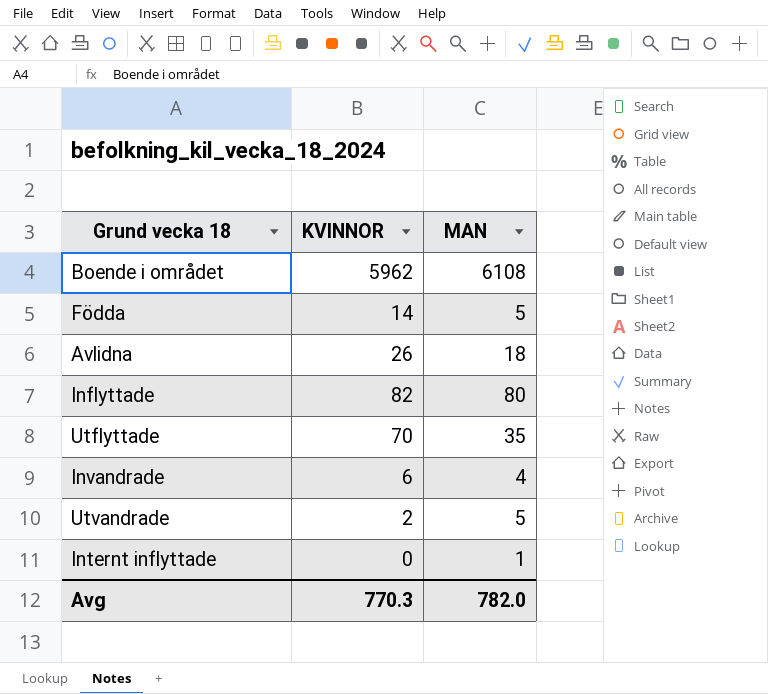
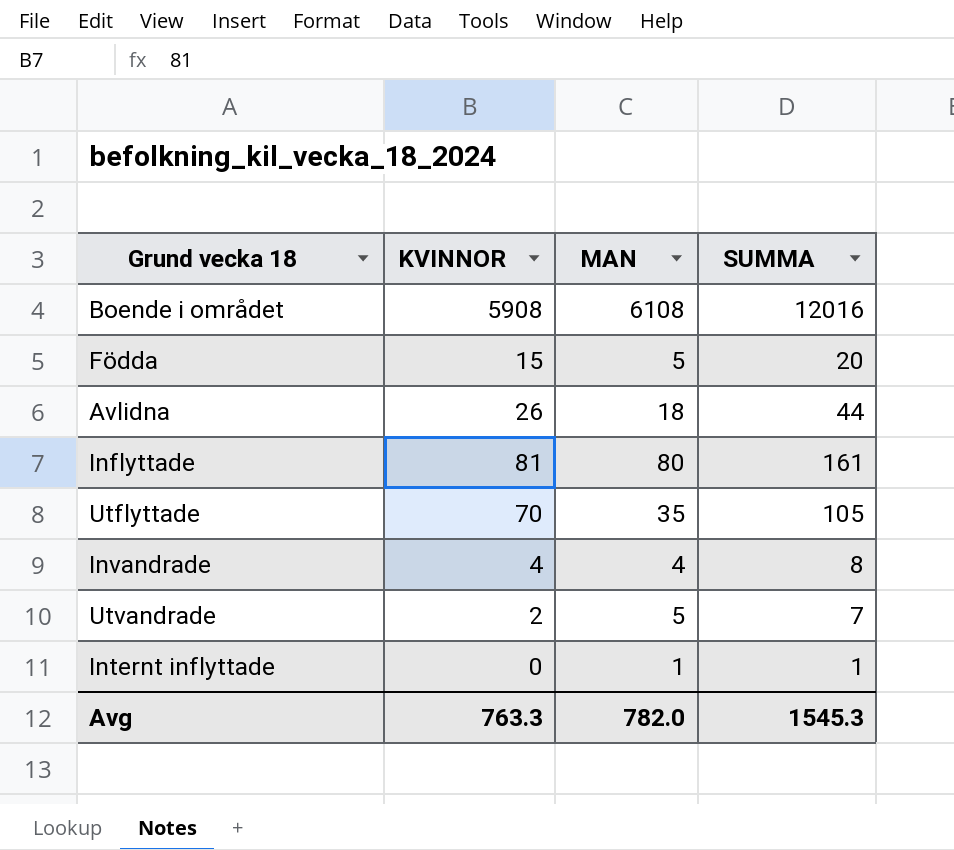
column SUMMA | formula: none -> [KVINNOR] + [MAN]
Boende i området | KVINNOR: 5962 -> 5908
Födda | KVINNOR: 14 -> 15
Inflyttade | KVINNOR: 82 -> 81
Invandrade | KVINNOR: 6 -> 4
Avg | KVINNOR: 770.3 -> 763.3

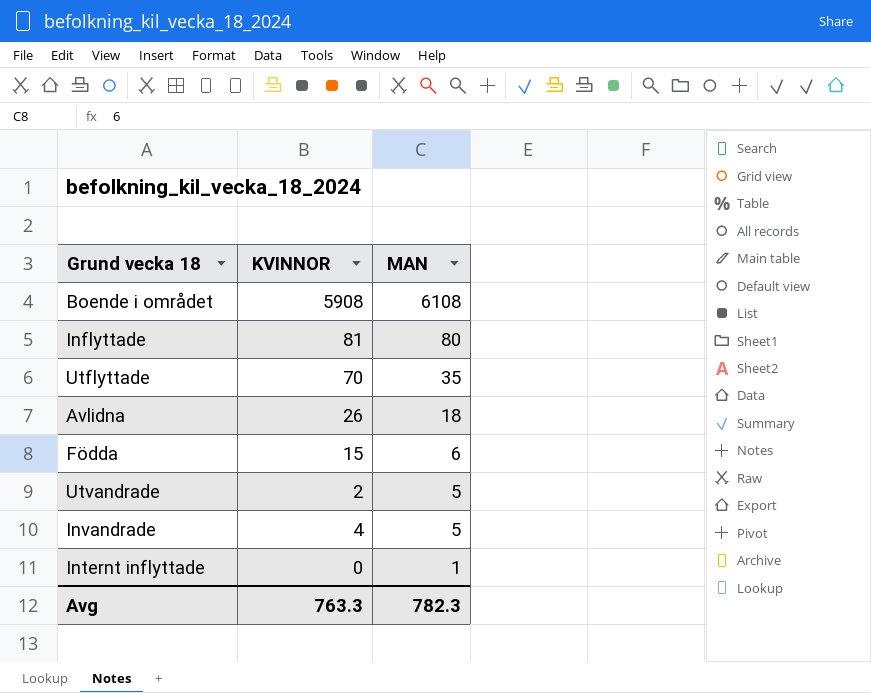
row order: none -> MAN descending
column SUMMA | formula: [KVINNOR] + [MAN] -> none
Födda | MAN: 5 -> 6
Invandrade | MAN: 4 -> 5
Avg | MAN: 782.0 -> 782.3

